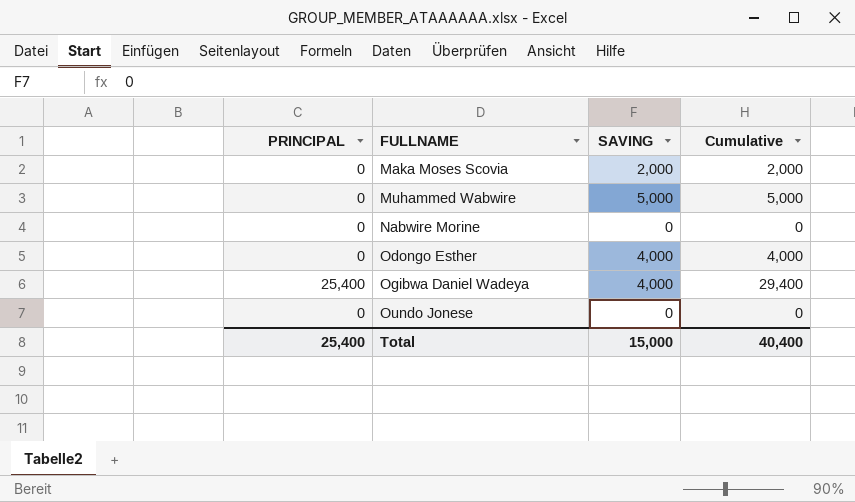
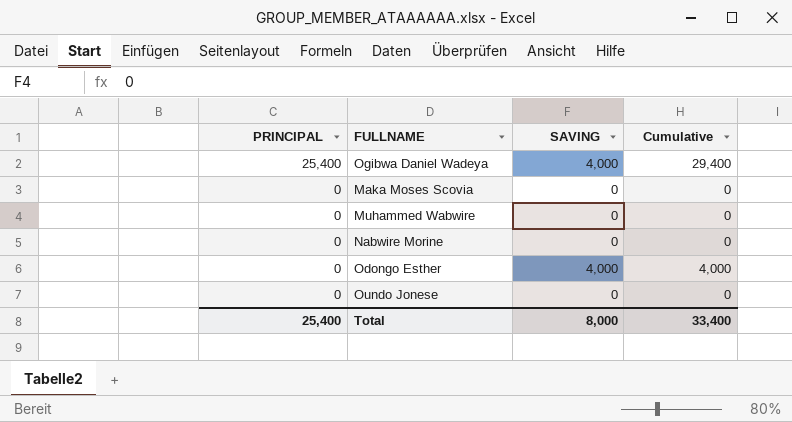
row order: FULLNAME ascending -> PRINCIPAL descending
Maka Moses Scovia | SAVING: 2,000 -> 0
Maka Moses Scovia | Cumulative: 2,000 -> 0
Muhammed Wabwire | SAVING: 5,000 -> 0
Muhammed Wabwire | Cumulative: 5,000 -> 0
Total | SAVING: 15,000 -> 8,000
Total | Cumulative: 40,400 -> 33,400

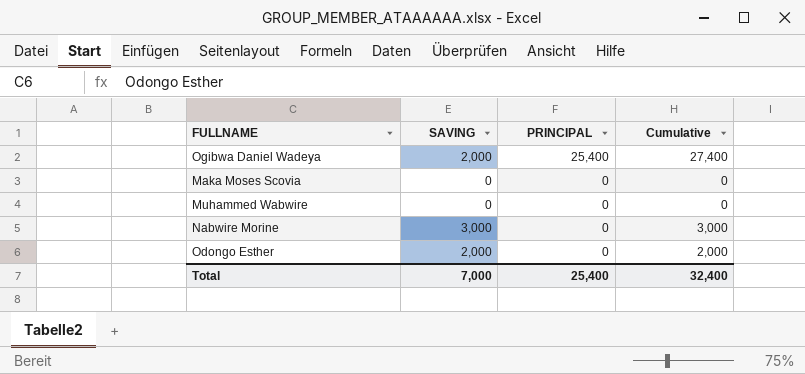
column PRINCIPAL | position: 1 -> 3
row Oundo Jonese: 0 | 0 | 0 -> none
Ogibwa Daniel Wadeya | SAVING: 4,000 -> 2,000
Ogibwa Daniel Wadeya | Cumulative: 29,400 -> 27,400
Nabwire Morine | SAVING: 0 -> 3,000
Nabwire Morine | Cumulative: 0 -> 3,000
Odongo Esther | SAVING: 4,000 -> 2,000
Odongo Esther | Cumulative: 4,000 -> 2,000
Total | SAVING: 8,000 -> 7,000
Total | Cumulative: 33,400 -> 32,400

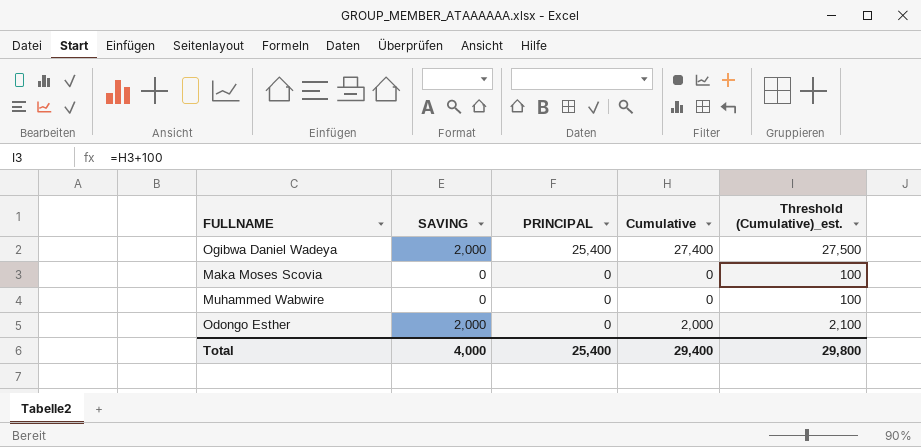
column Threshold (Cumulative)_est. | formula: none -> [Cumulative] + 100
row Nabwire Morine: 3,000 | 0 | 3,000 -> none
Total | SAVING: 7,000 -> 4,000
Total | Cumulative: 32,400 -> 29,400

